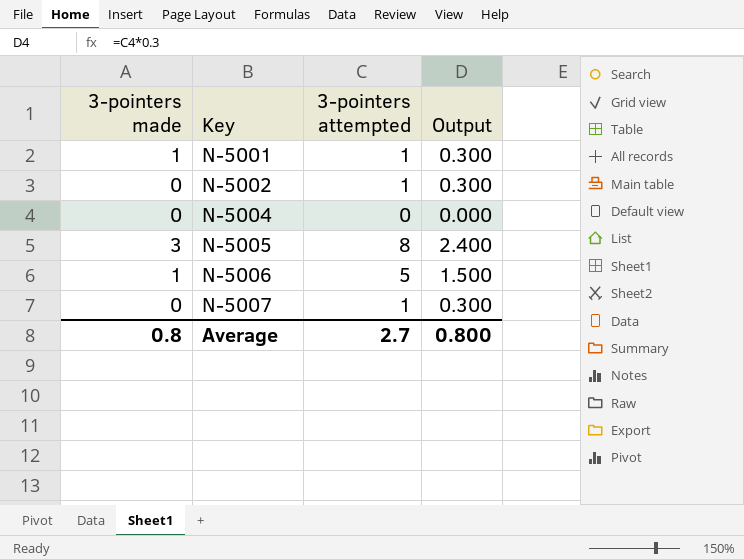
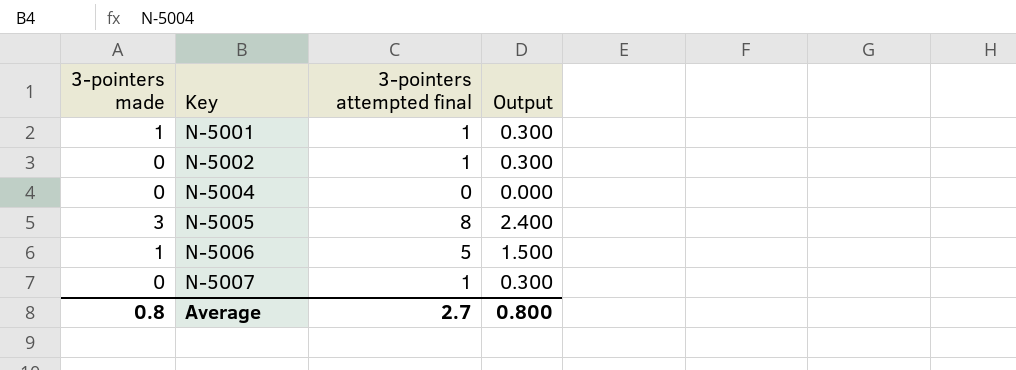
column name: 3-pointers attempted -> 3-pointers attempted final

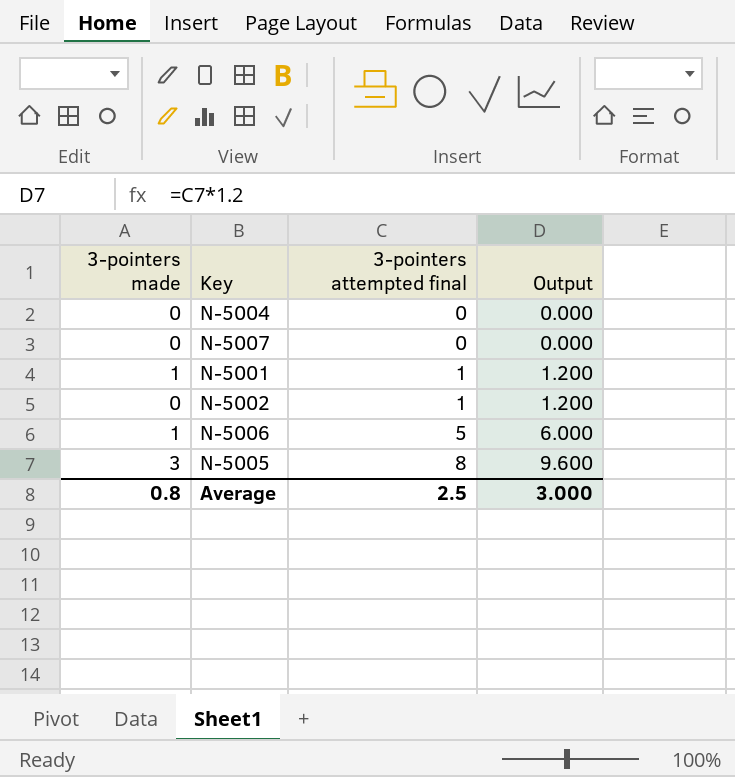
row order: Key ascending -> 3-pointers attempted final ascending
column Output | formula: [3-pointers attempted final] * 0.3 -> [3-pointers attempted final] * 1.2
N-5007 | 3-pointers attempted final: 1 -> 0
Average | 3-pointers attempted final: 2.7 -> 2.5
Average | Output: 0.800 -> 3.000

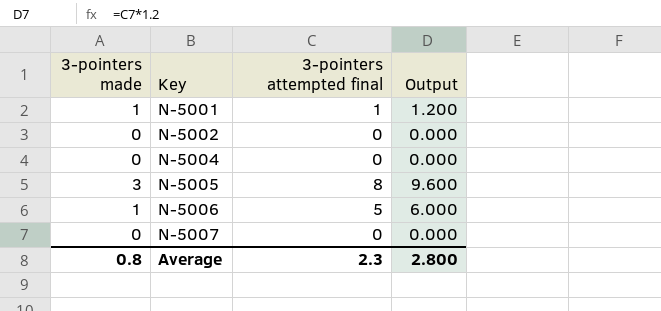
row order: 3-pointers attempted final ascending -> Key ascending
N-5002 | 3-pointers attempted final: 1 -> 0
N-5002 | Output: 1.200 -> 0.000
Average | 3-pointers attempted final: 2.5 -> 2.3
Average | Output: 3.000 -> 2.800

